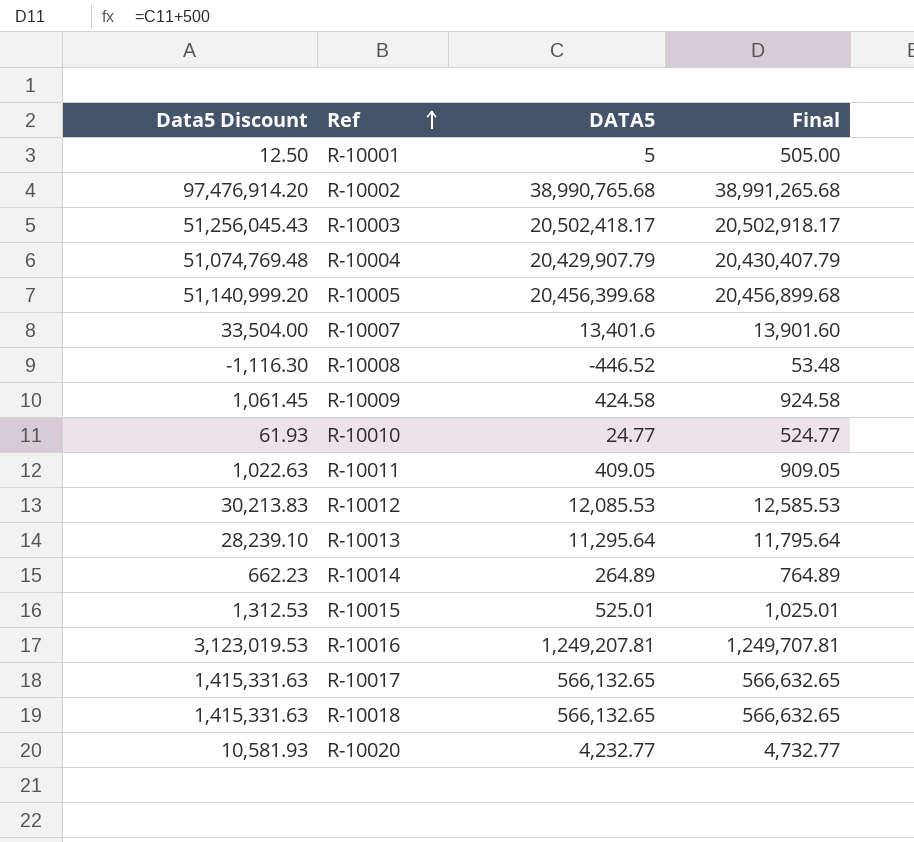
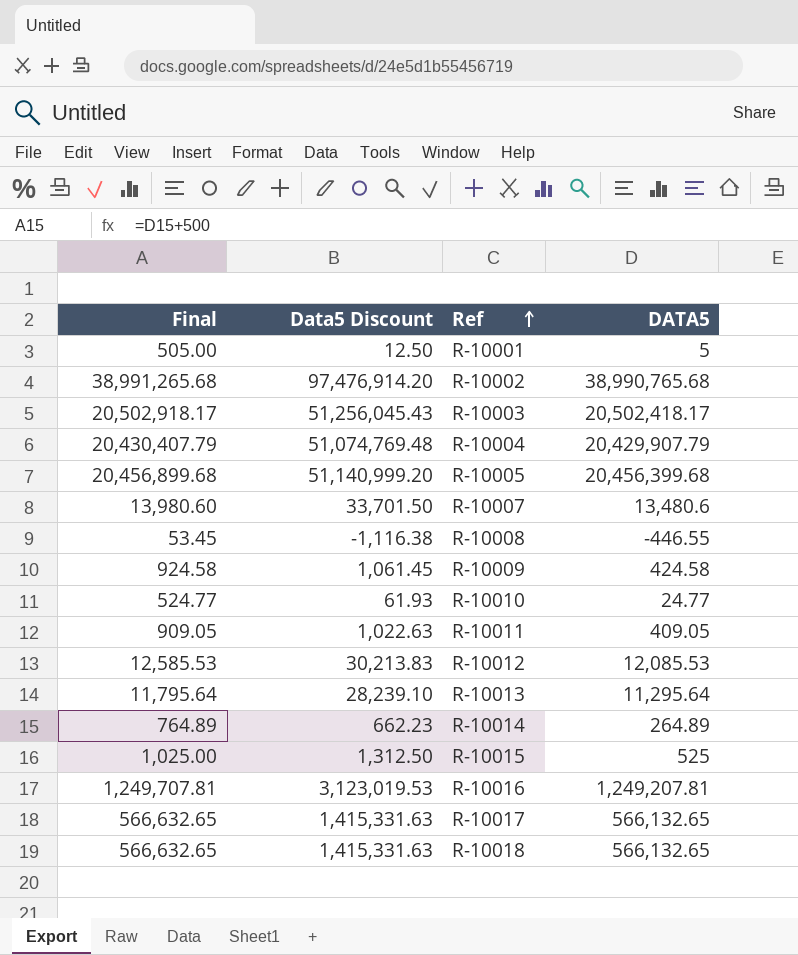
column Final | position: 4 -> 1
row R-10020: 10,581.93 | 4,232.77 | 4,732.77 -> none
R-10007 | Final: 13,901.60 -> 13,980.60
R-10007 | Data5 Discount: 33,504.00 -> 33,701.50
R-10007 | DATA5: 13,401.6 -> 13,480.6
R-10008 | Final: 53.48 -> 53.45
R-10008 | Data5 Discount: -1,116.30 -> -1,116.38
R-10008 | DATA5: -446.52 -> -446.55
R-10015 | Final: 1,025.01 -> 1,025.00
R-10015 | Data5 Discount: 1,312.53 -> 1,312.50
R-10015 | DATA5: 525.01 -> 525

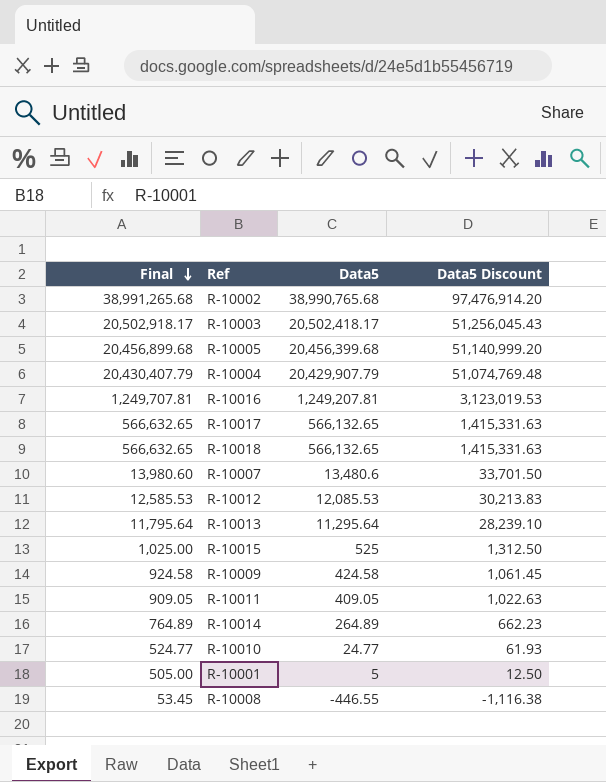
row order: Ref ascending -> Final descending
column name: DATA5 -> Data5
column Data5 Discount | position: 2 -> 4

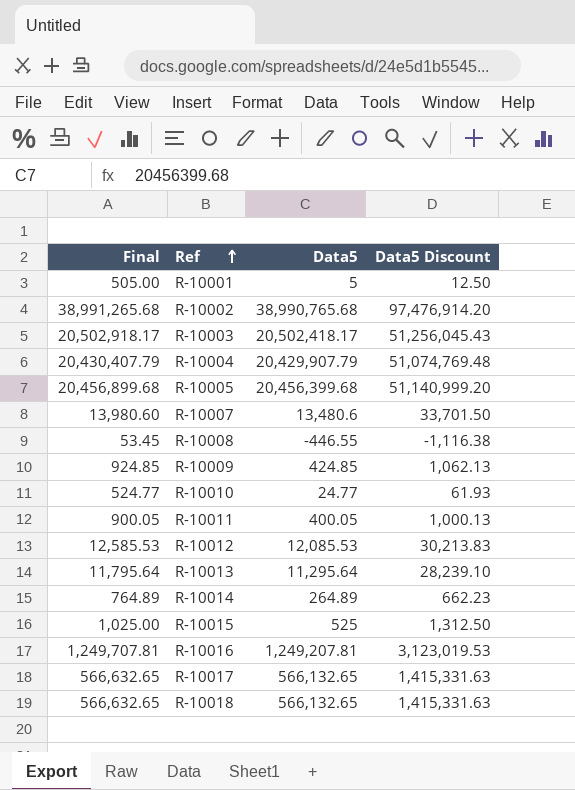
row order: Final descending -> Ref ascending
R-10009 | Final: 924.58 -> 924.85
R-10009 | Data5: 424.58 -> 424.85
R-10009 | Data5 Discount: 1,061.45 -> 1,062.13
R-10011 | Final: 909.05 -> 900.05
R-10011 | Data5: 409.05 -> 400.05
R-10011 | Data5 Discount: 1,022.63 -> 1,000.13

